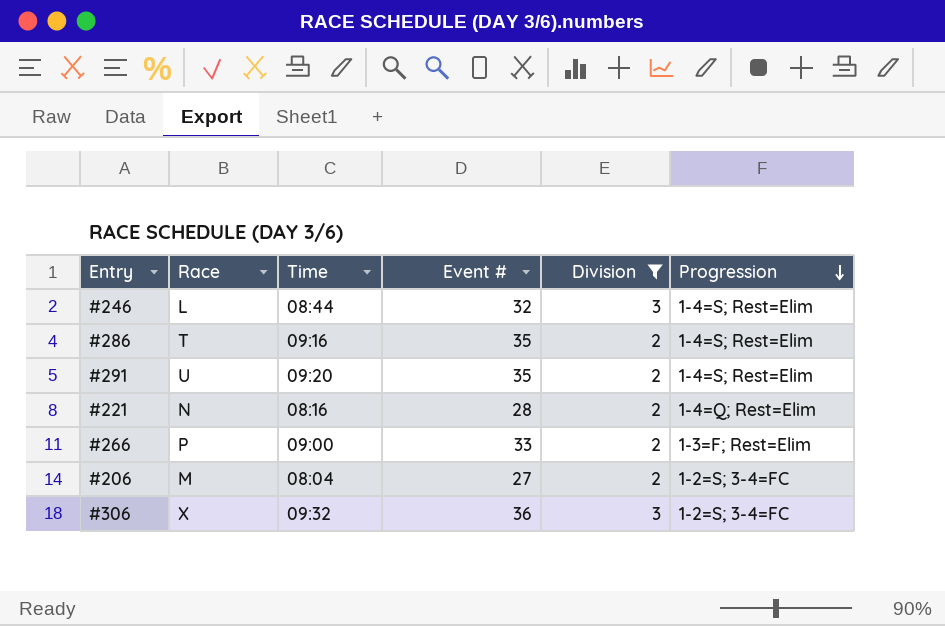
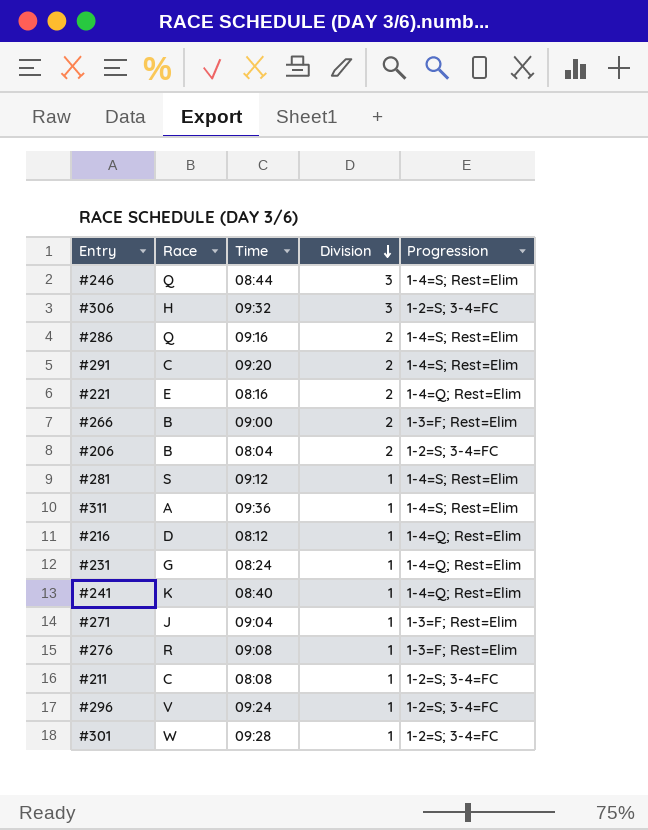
filter: Division != 1 -> none
row order: Progression descending -> Division descending
column Event # | position: 4 -> none
#246 | Race: L -> Q
#306 | Race: X -> H
#286 | Race: T -> Q
#291 | Race: U -> C
#221 | Race: N -> E
#266 | Race: P -> B
#206 | Race: M -> B

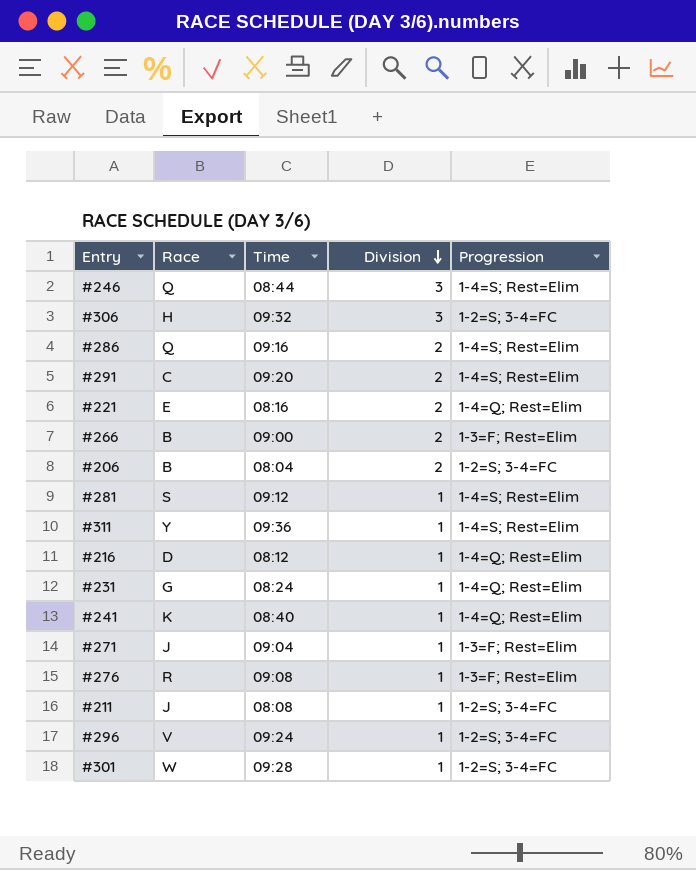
#311 | Race: A -> Y
#211 | Race: C -> J

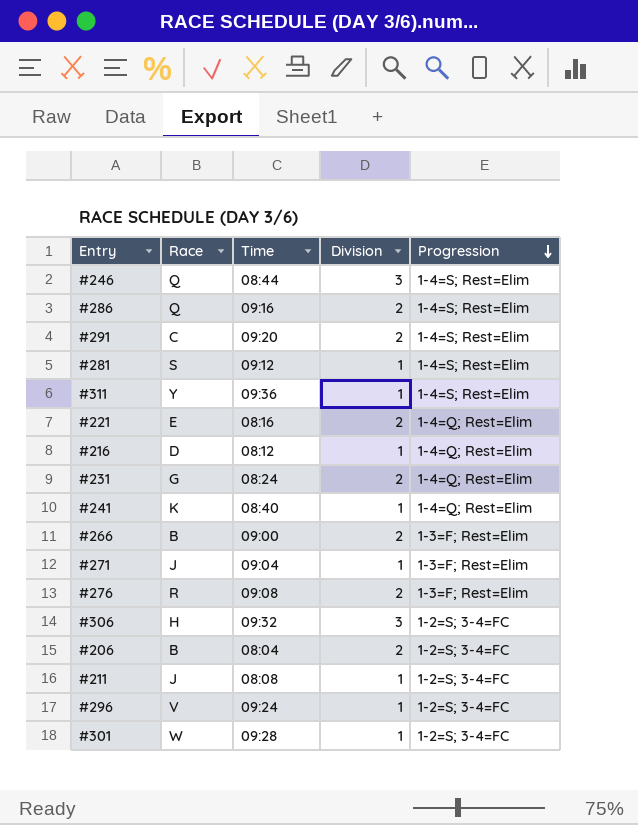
row order: Division descending -> Progression descending
#231 | Division: 1 -> 2
#276 | Division: 1 -> 2

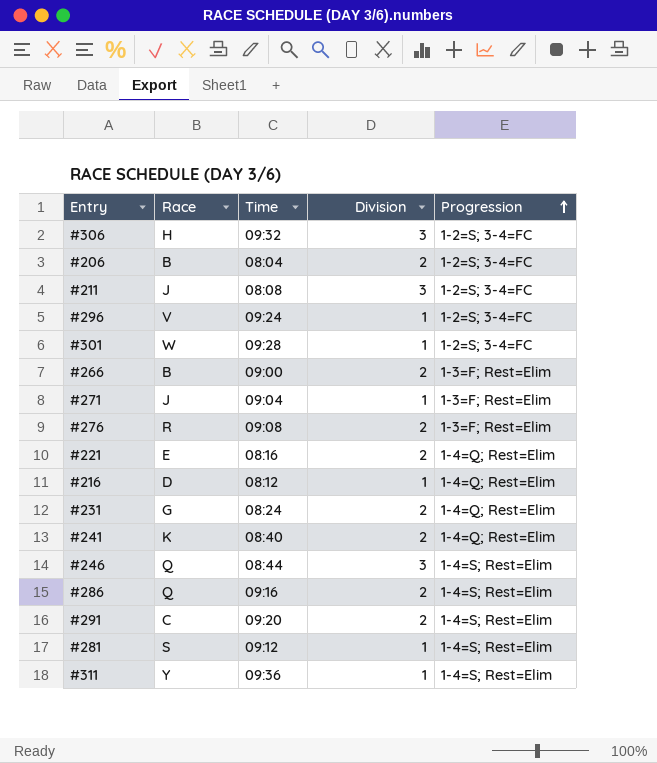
row order: Progression descending -> Progression ascending
#211 | Division: 1 -> 3
#241 | Division: 1 -> 2

